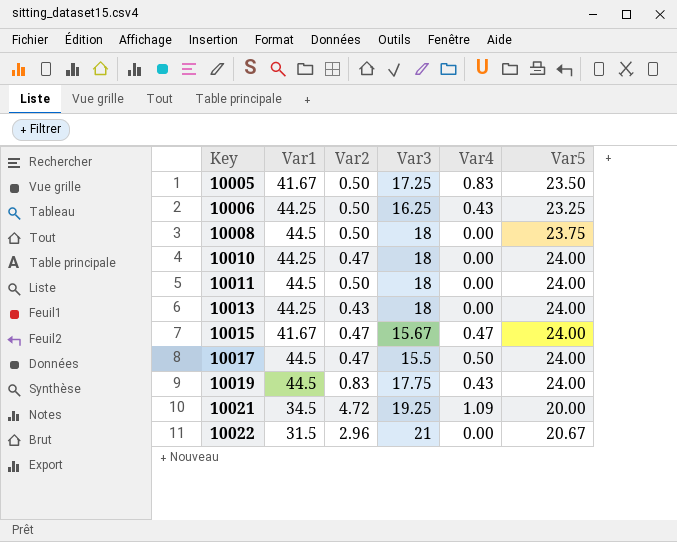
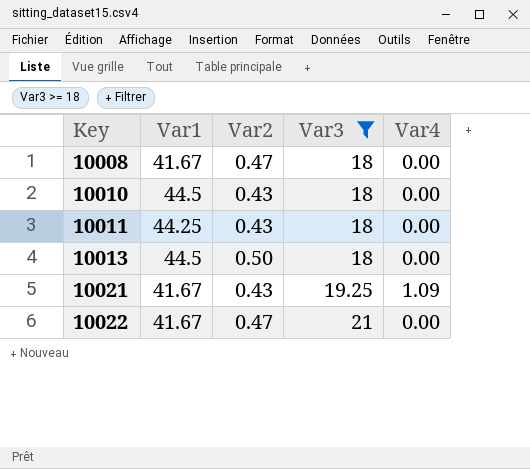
filter: none -> Var3 >= 18
column Var5 | position: 6 -> none
10008 | Var1: 44.5 -> 41.67
10008 | Var2: 0.50 -> 0.47
10010 | Var1: 44.25 -> 44.5
10010 | Var2: 0.47 -> 0.43
10011 | Var1: 44.5 -> 44.25
10011 | Var2: 0.50 -> 0.43
10013 | Var1: 44.25 -> 44.5
10013 | Var2: 0.43 -> 0.50
10021 | Var1: 34.5 -> 41.67
10021 | Var2: 4.72 -> 0.43
10022 | Var1: 31.5 -> 41.67
10022 | Var2: 2.96 -> 0.47

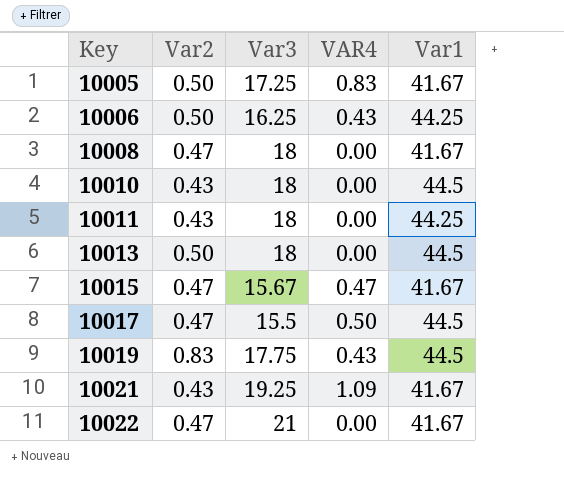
filter: Var3 >= 18 -> none
column name: Var4 -> VAR4
column Var1 | position: 2 -> 5

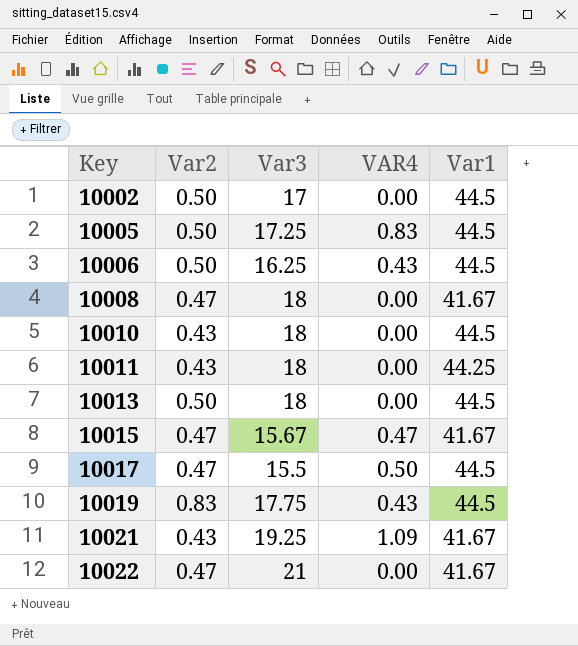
row 10002: none -> 0.50 | 17 | 0.00 | 44.5
10005 | Var1: 41.67 -> 44.5
10006 | Var1: 44.25 -> 44.5

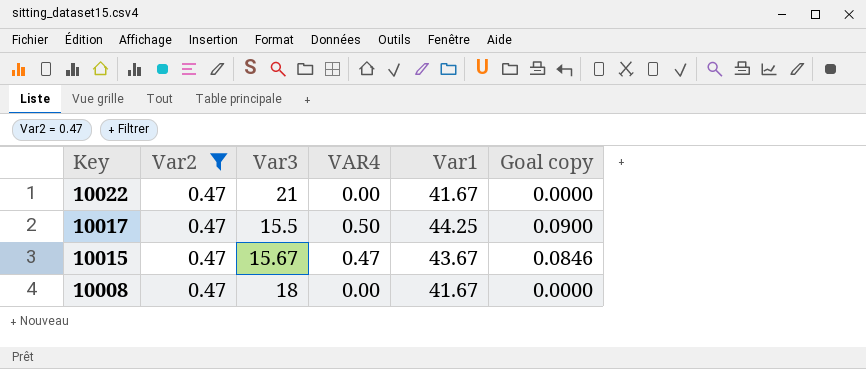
filter: none -> Var2 = 0.47
row order: Key ascending -> Key descending
column Goal copy | formula: none -> [VAR4] * 0.18
10017 | Var1: 44.5 -> 44.25
10015 | Var1: 41.67 -> 43.67

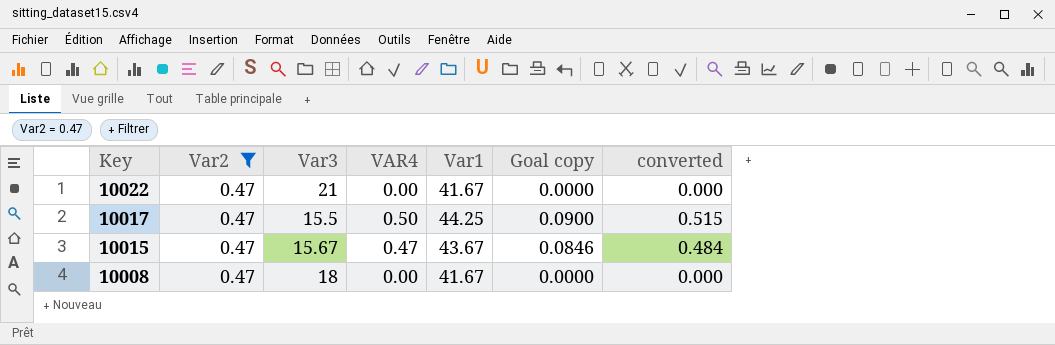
column converted | formula: none -> [VAR4] * 1.03

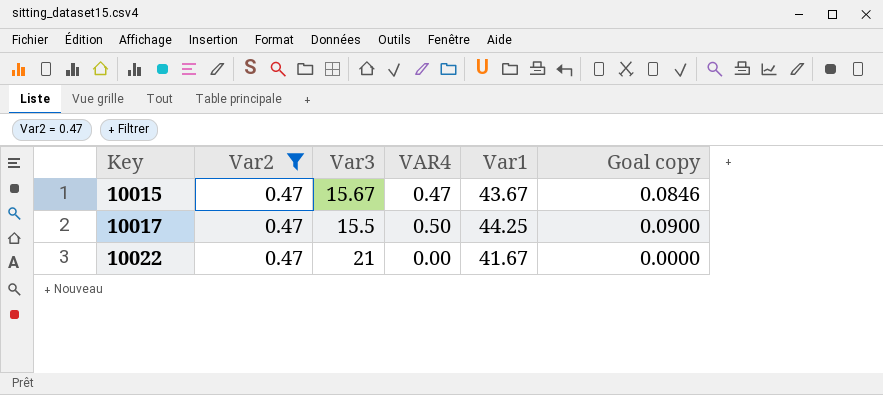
row order: Key descending -> Key ascending
column converted | formula: [VAR4] * 1.03 -> none
row 10008: 0.47 | 18 | 0.00 | 41.67 | 0.0000 | 0.000 -> none

